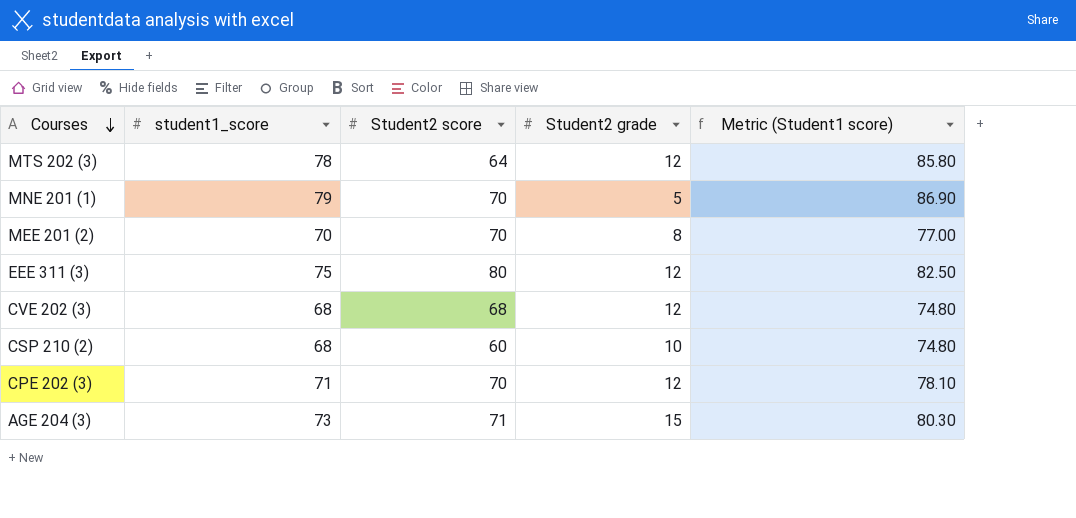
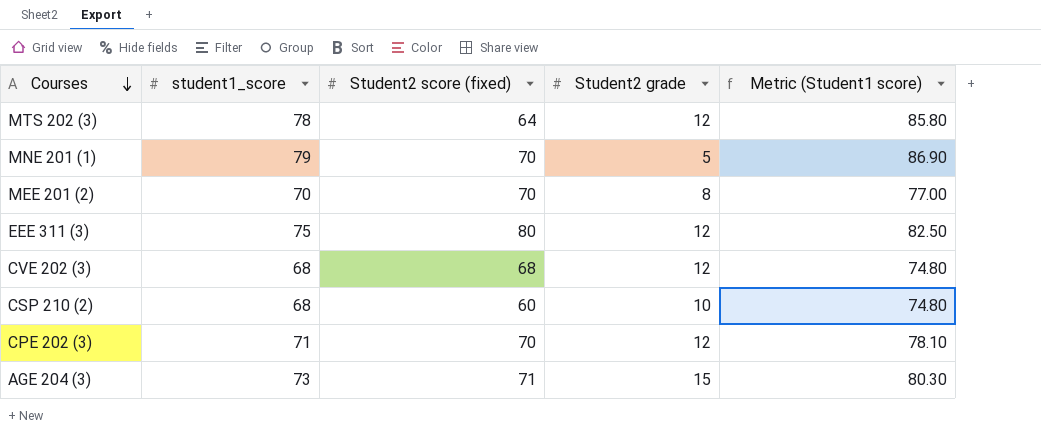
column name: Student2 score -> Student2 score (fixed)

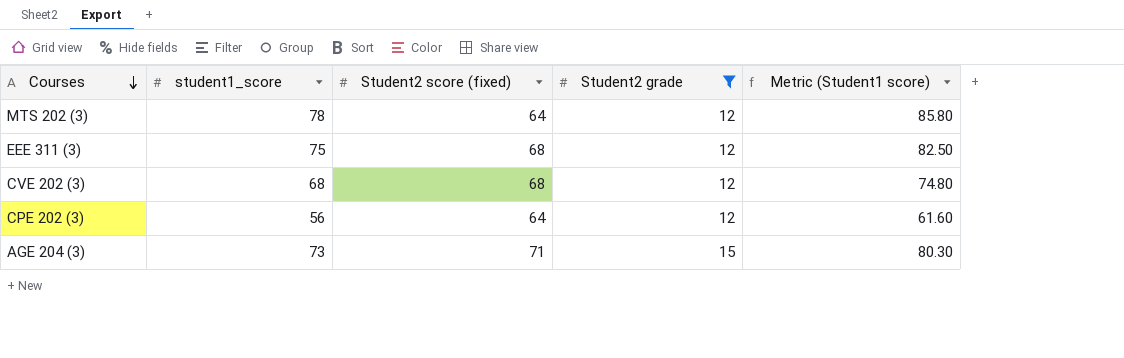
filter: none -> Student2 grade >= 12
EEE 311 (3) | Student2 score (fixed): 80 -> 68
CPE 202 (3) | student1_score: 71 -> 56
CPE 202 (3) | Student2 score (fixed): 70 -> 64
CPE 202 (3) | Metric (Student1 score): 78.10 -> 61.60

